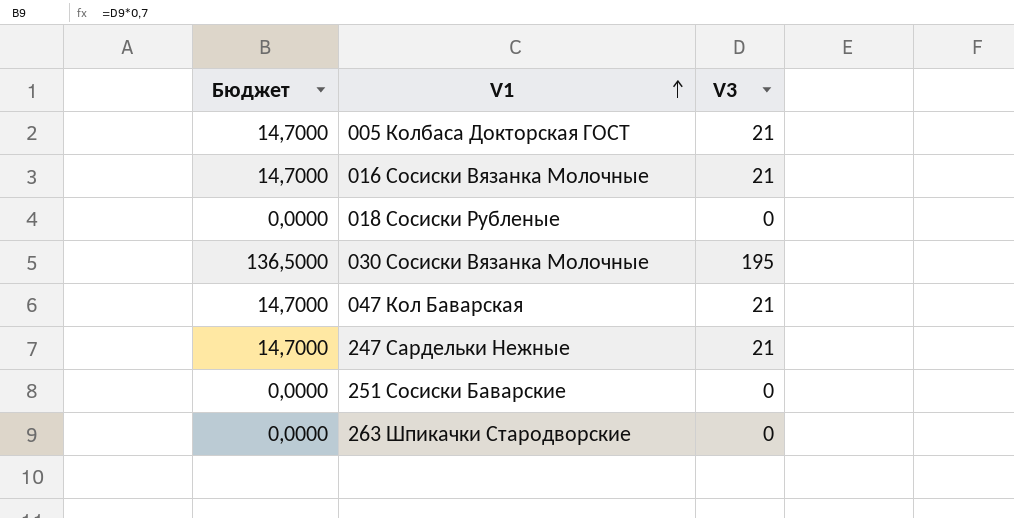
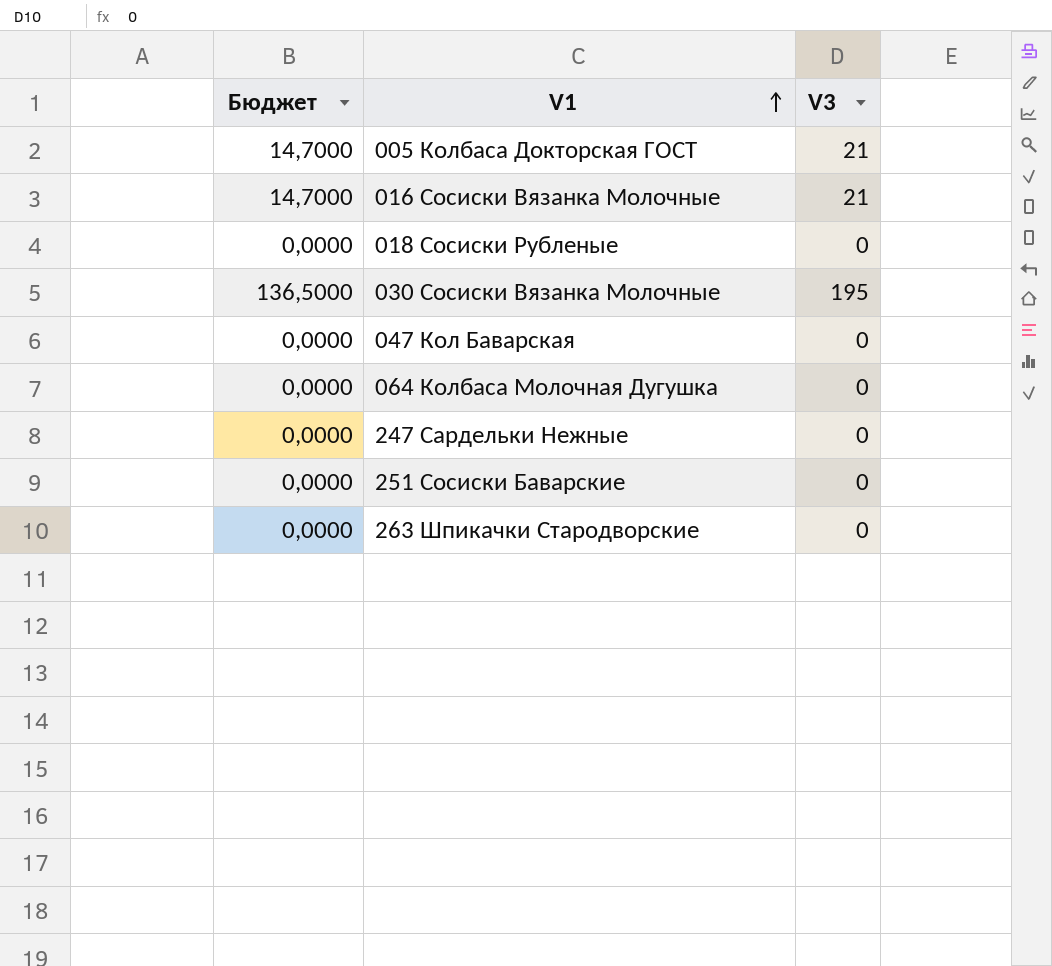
047 Кол Баварская | Бюджет: 14,7000 -> 0,0000
047 Кол Баварская | V3: 21 -> 0
row 064 Колбаса Молочная Дугушка: none -> 0,0000 | 0
247 Сардельки Нежные | Бюджет: 14,7000 -> 0,0000
247 Сардельки Нежные | V3: 21 -> 0

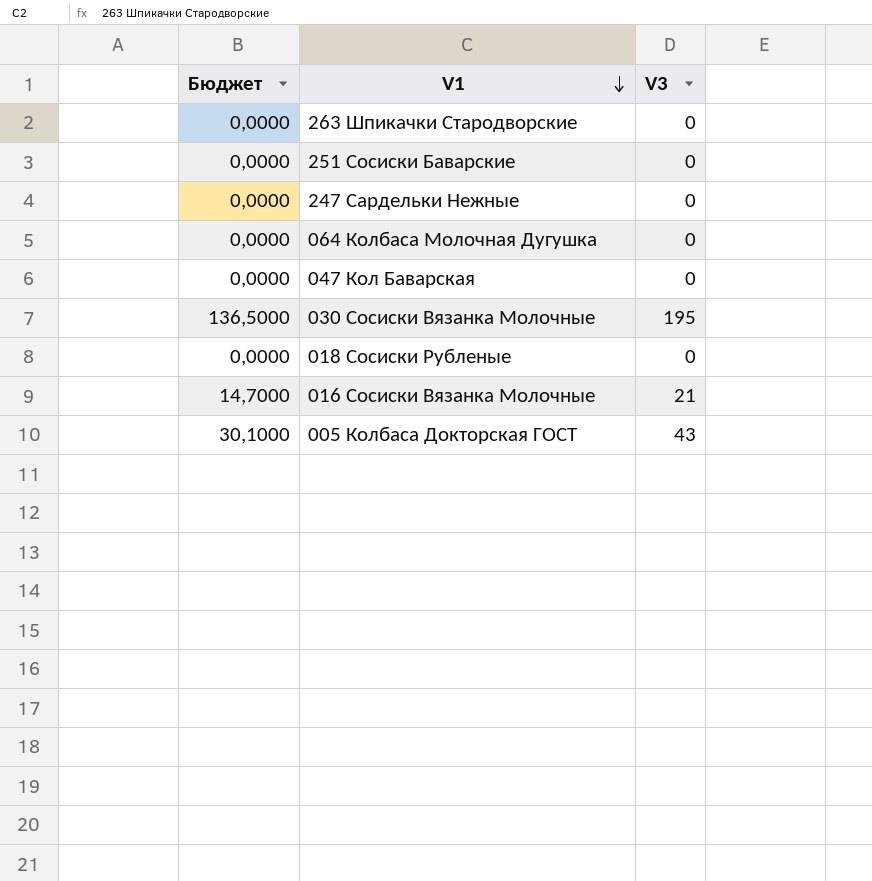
row order: V1 ascending -> V1 descending
005 Колбаса Докторская ГОСТ | Бюджет: 14,7000 -> 30,1000
005 Колбаса Докторская ГОСТ | V3: 21 -> 43

